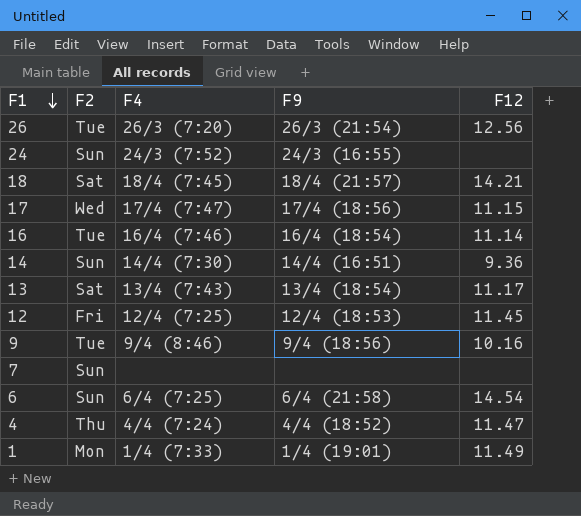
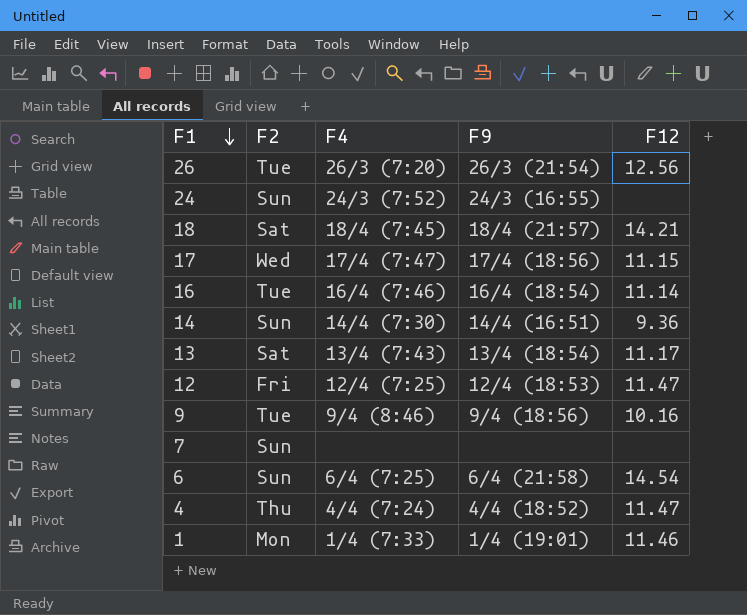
12 | F12: 11.45 -> 11.47
1 | F12: 11.49 -> 11.46

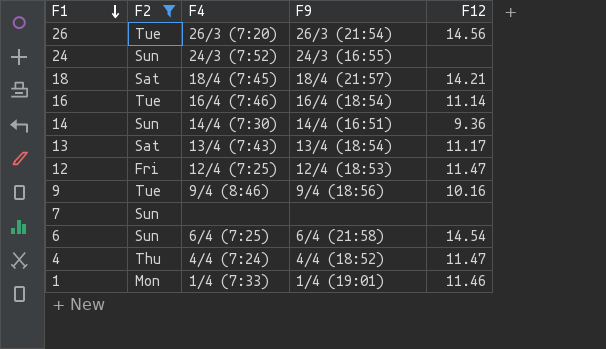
filter: none -> F2 != Wed
26 | F12: 12.56 -> 14.56

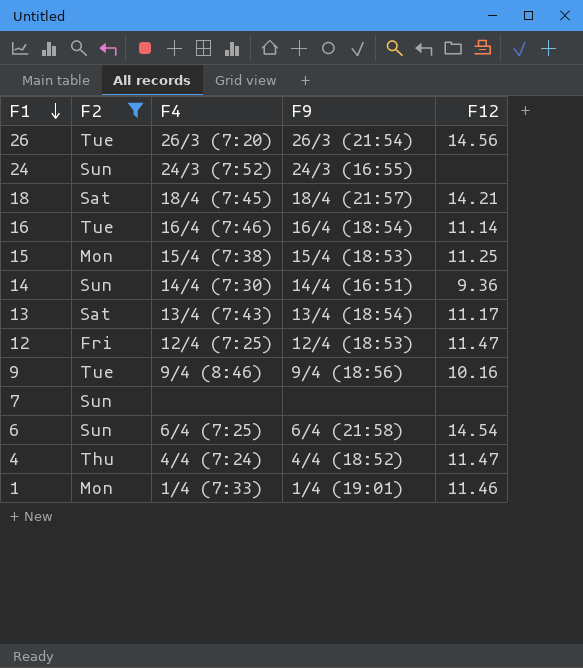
row 15: none -> Mon | 15/4 (7:38) | 15/4 (18:53) | 11.25

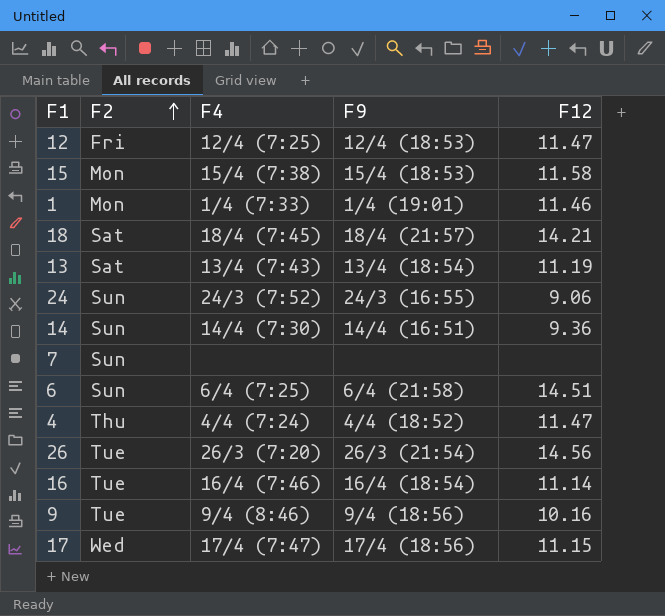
filter: F2 != Wed -> none
row order: F1 descending -> F2 ascending
15 | F12: 11.25 -> 11.58
13 | F12: 11.17 -> 11.19
24 | F12: none -> 9.06
6 | F12: 14.54 -> 14.51

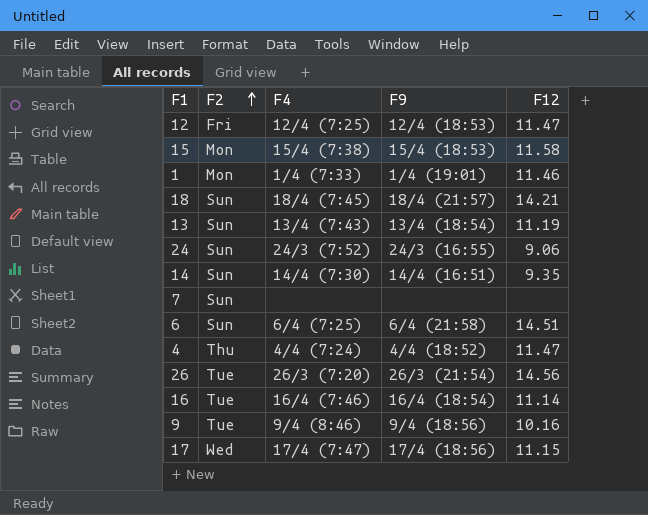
18 | F2: Sat -> Sun
13 | F2: Sat -> Sun
14 | F12: 9.36 -> 9.35

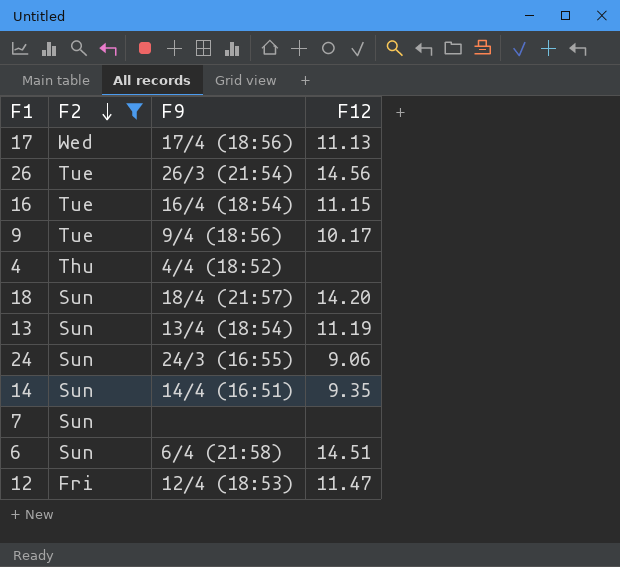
filter: none -> F2 != Mon
row order: F2 ascending -> F2 descending
column F4 | position: 3 -> none
17 | F12: 11.15 -> 11.13
16 | F12: 11.14 -> 11.15
9 | F12: 10.16 -> 10.17
4 | F12: 11.47 -> none
18 | F12: 14.21 -> 14.20

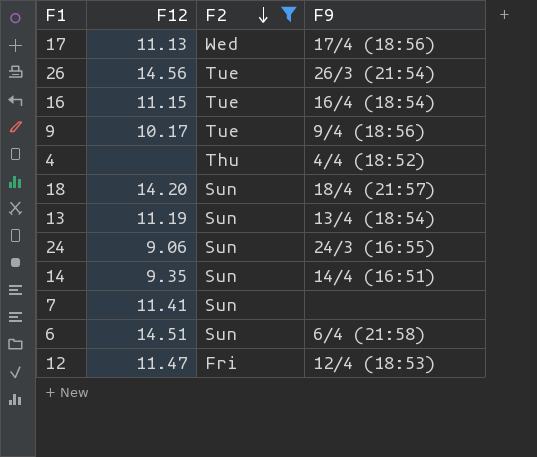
column F12 | position: 4 -> 2
7 | F12: none -> 11.41

